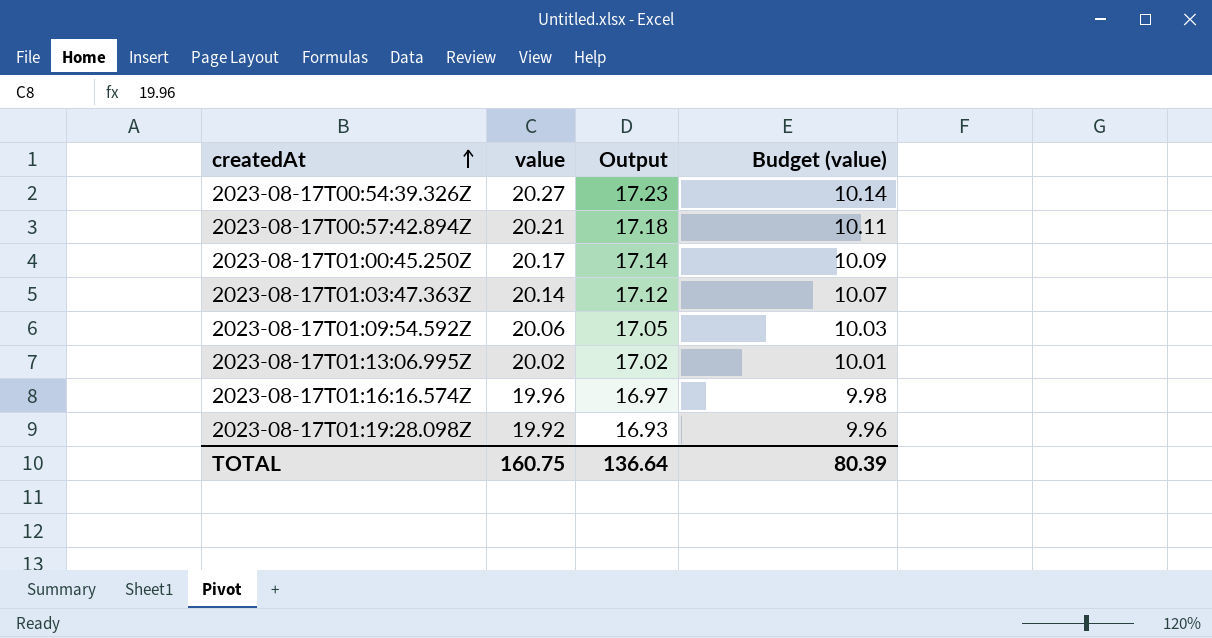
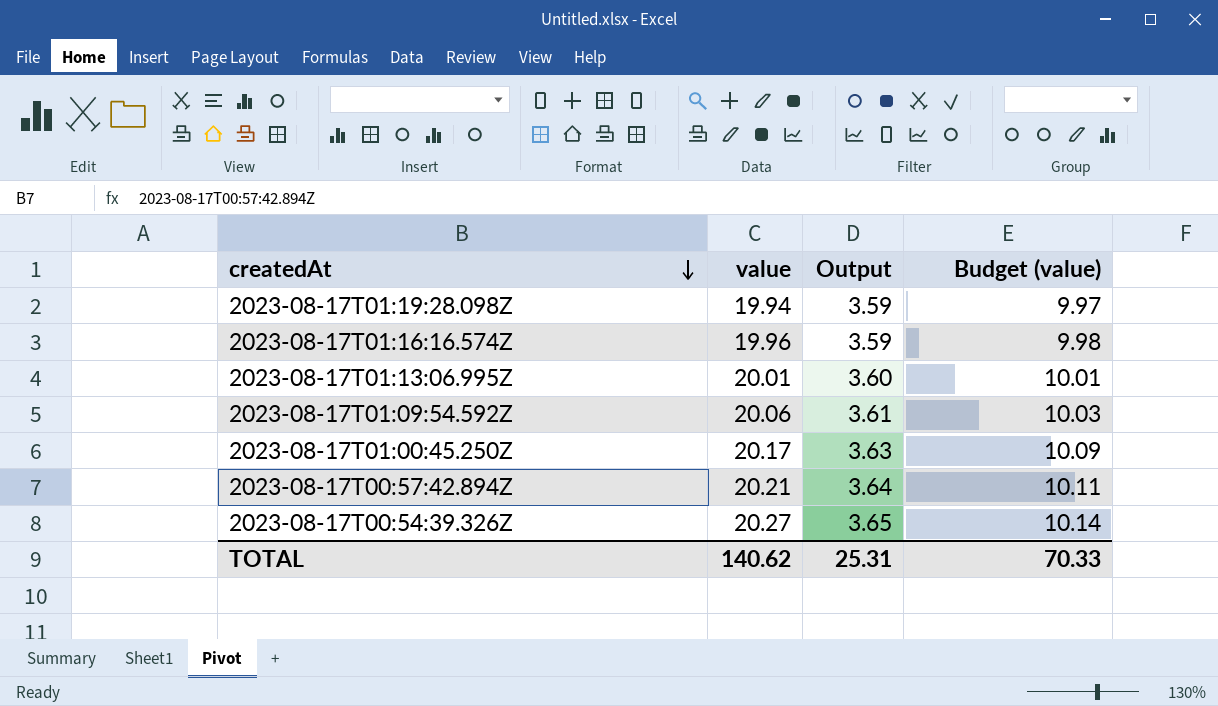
row order: createdAt ascending -> createdAt descending
column Output | formula: [value] * 0.85 -> [value] * 0.18
row 2023-08-17T01:03:47.363Z: 20.14 | 17.12 | 10.07 -> none
2023-08-17T01:19:28.098Z | value: 19.92 -> 19.94
2023-08-17T01:19:28.098Z | Budget (value): 9.96 -> 9.97
2023-08-17T01:13:06.995Z | value: 20.02 -> 20.01
TOTAL | value: 160.75 -> 140.62
TOTAL | Output: 136.64 -> 25.31
TOTAL | Budget (value): 80.39 -> 70.33

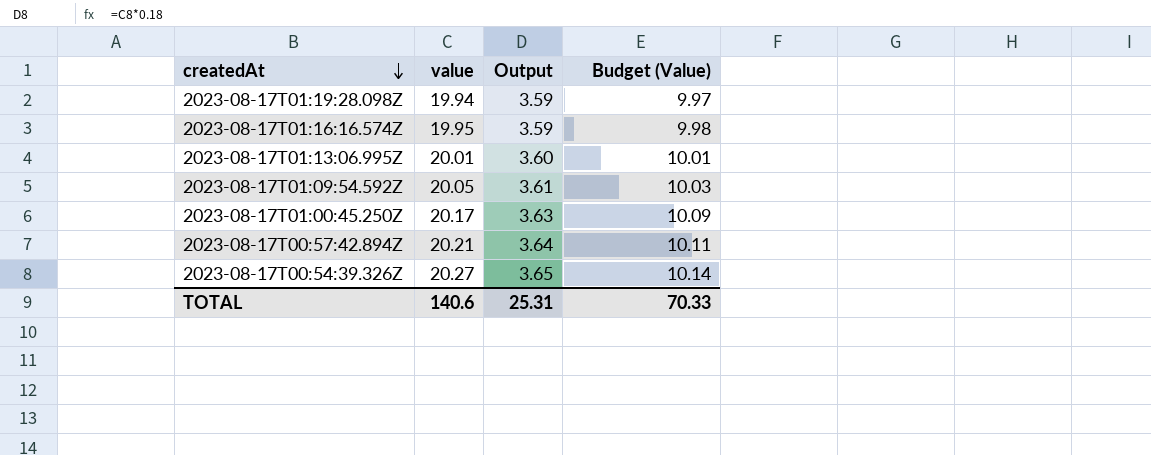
column name: Budget (value) -> Budget (Value)
2023-08-17T01:16:16.574Z | value: 19.96 -> 19.95
2023-08-17T01:09:54.592Z | value: 20.06 -> 20.05
TOTAL | value: 140.62 -> 140.6

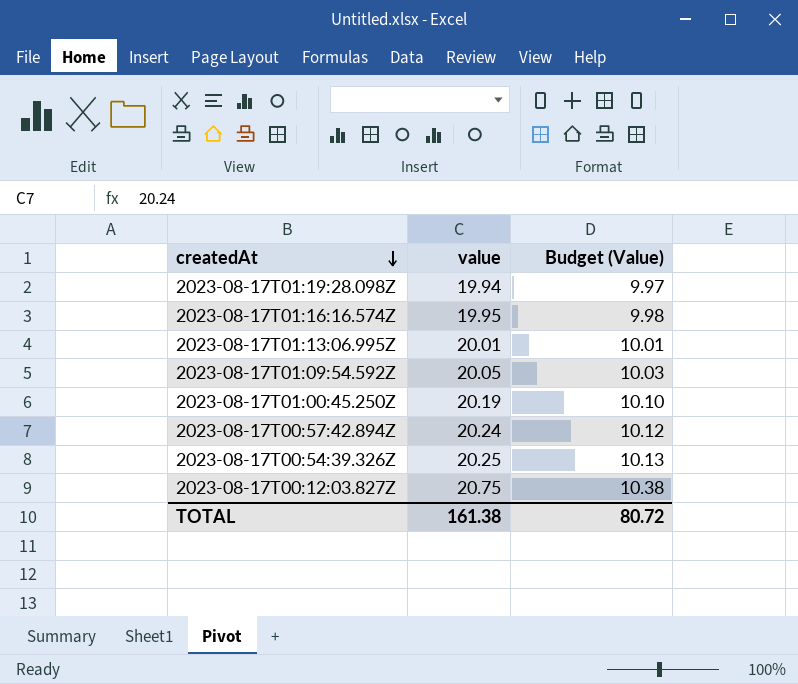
column Output | formula: [value] * 0.18 -> none
2023-08-17T01:00:45.250Z | value: 20.17 -> 20.19
2023-08-17T01:00:45.250Z | Budget (Value): 10.09 -> 10.10
2023-08-17T00:57:42.894Z | value: 20.21 -> 20.24
2023-08-17T00:57:42.894Z | Budget (Value): 10.11 -> 10.12
2023-08-17T00:54:39.326Z | value: 20.27 -> 20.25
2023-08-17T00:54:39.326Z | Budget (Value): 10.14 -> 10.13
row 2023-08-17T00:12:03.827Z: none -> 20.75 | 10.38
TOTAL | value: 140.6 -> 161.38
TOTAL | Budget (Value): 70.33 -> 80.72

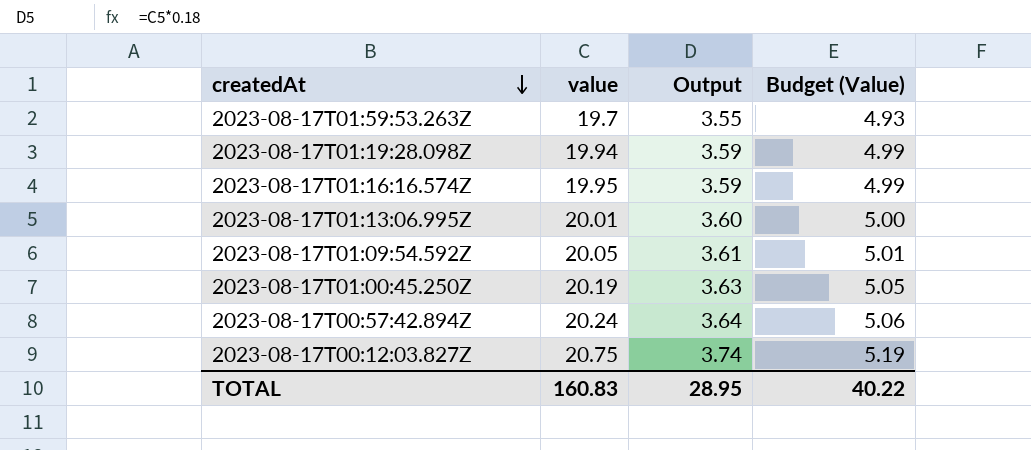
column Output | formula: none -> [value] * 0.18
column Budget (Value) | formula: [value] * 0.5 -> [value] * 0.25
row 2023-08-17T00:54:39.326Z: 20.25 | 10.13 -> none
row 2023-08-17T01:59:53.263Z: none -> 19.7 | 3.55 | 4.93
TOTAL | value: 161.38 -> 160.83
TOTAL | Budget (Value): 80.72 -> 40.22

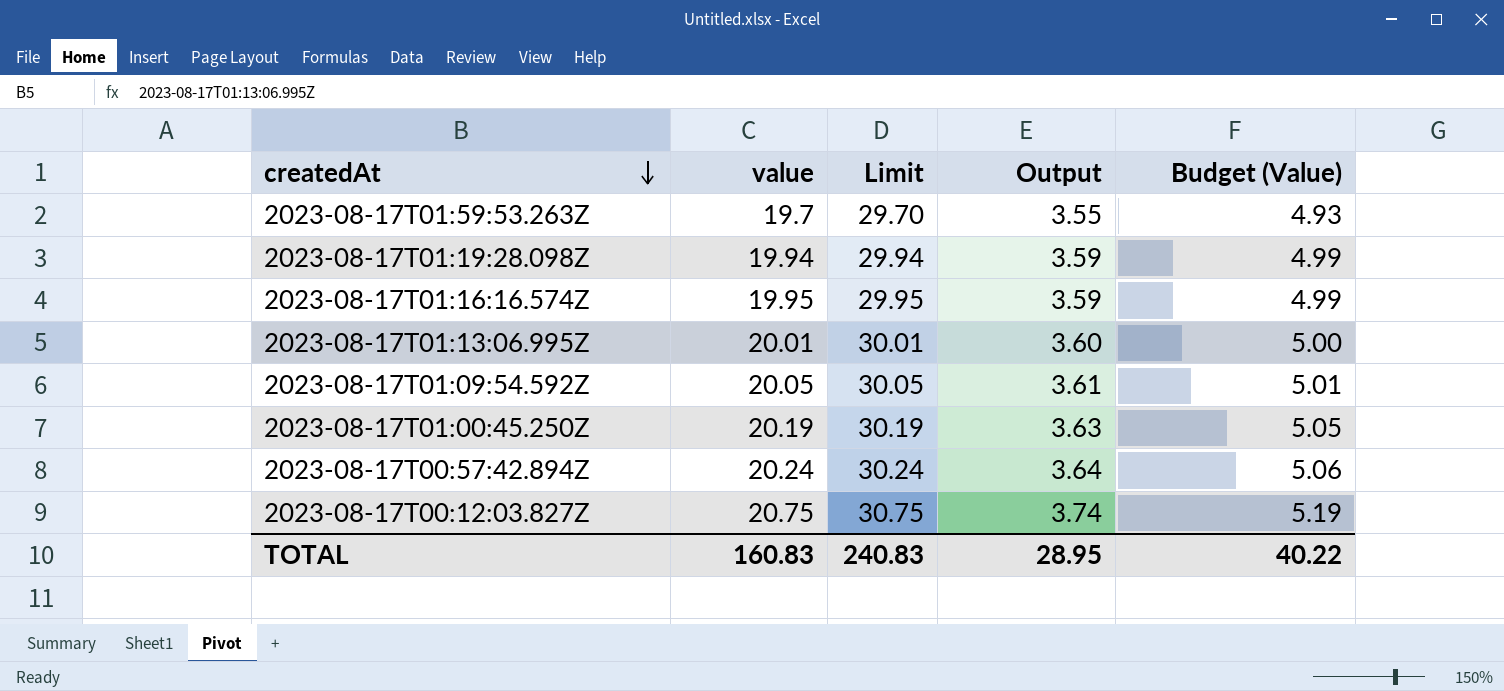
column Limit | formula: none -> [value] + 10

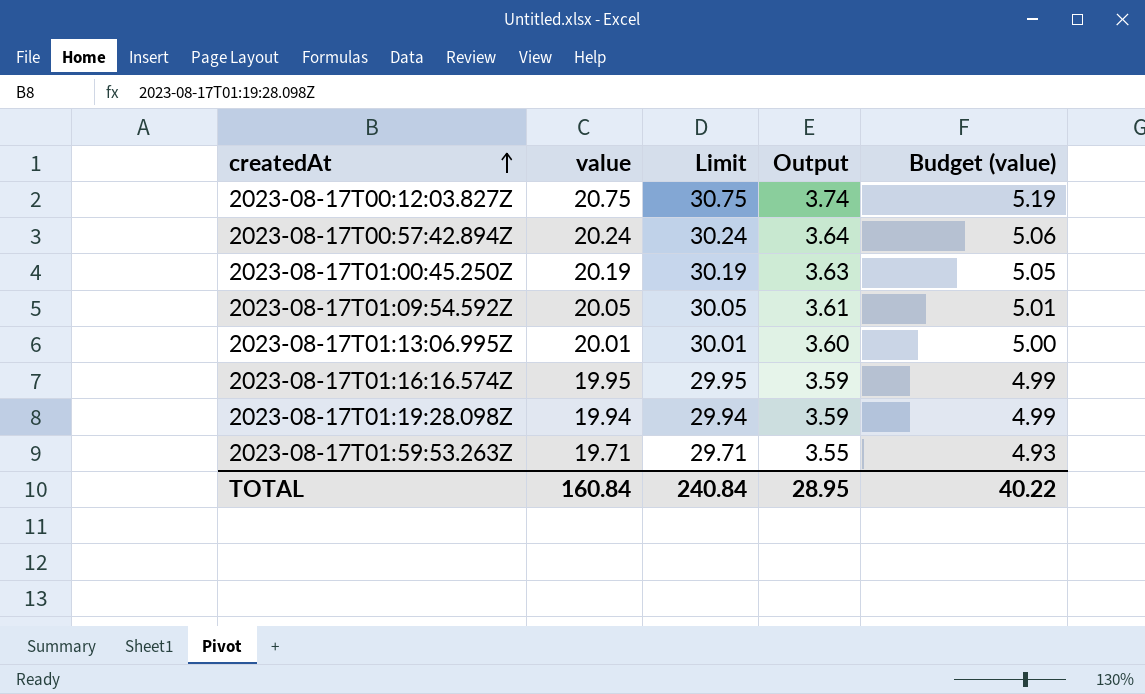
row order: createdAt descending -> createdAt ascending
column name: Budget (Value) -> Budget (value)
2023-08-17T01:59:53.263Z | value: 19.7 -> 19.71
2023-08-17T01:59:53.263Z | Limit: 29.70 -> 29.71
TOTAL | value: 160.83 -> 160.84
TOTAL | Limit: 240.83 -> 240.84

